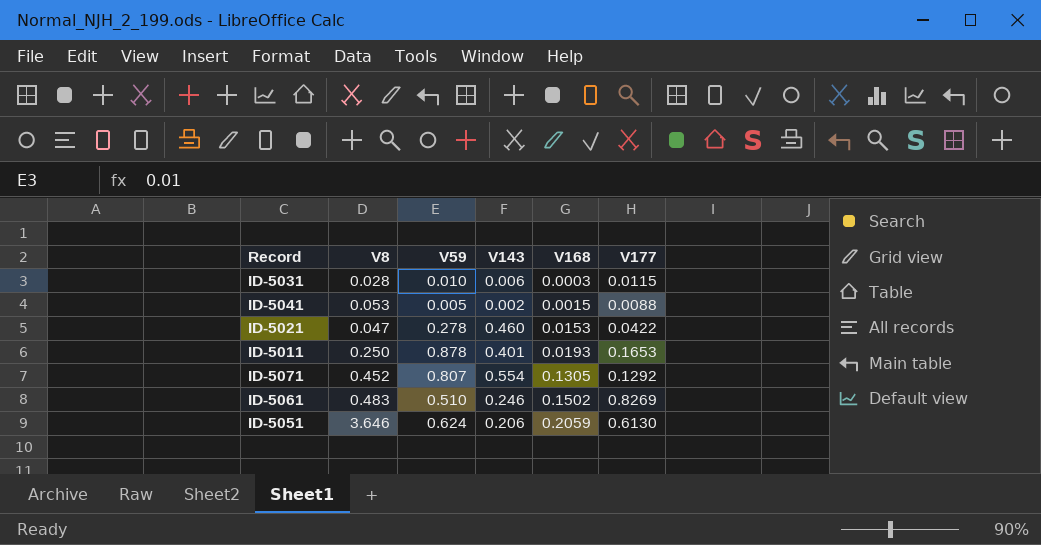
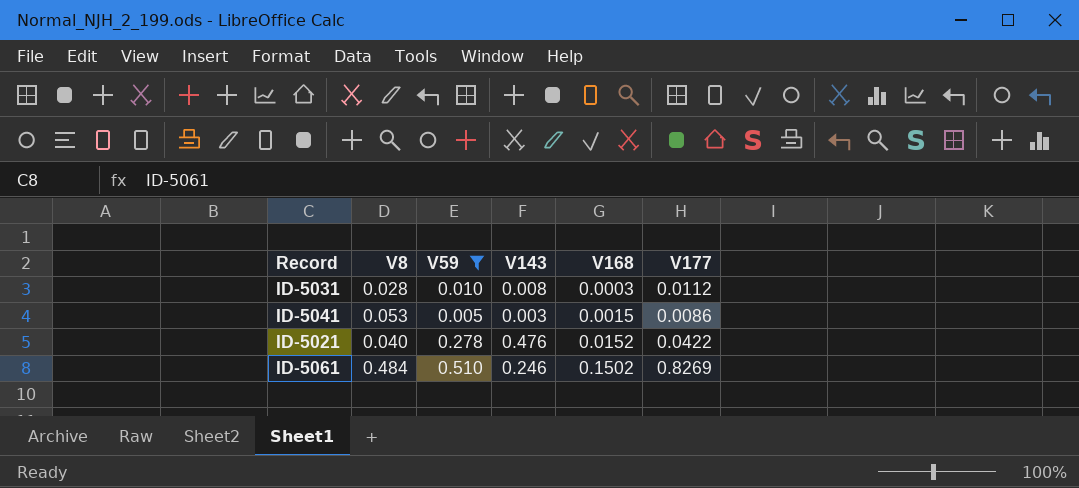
filter: none -> V59 <= 0.510
ID-5031 | V143: 0.006 -> 0.008
ID-5031 | V177: 0.0115 -> 0.0112
ID-5041 | V143: 0.002 -> 0.003
ID-5041 | V177: 0.0088 -> 0.0086
ID-5021 | V8: 0.047 -> 0.040
ID-5021 | V143: 0.460 -> 0.476
ID-5021 | V168: 0.0153 -> 0.0152
ID-5061 | V8: 0.483 -> 0.484

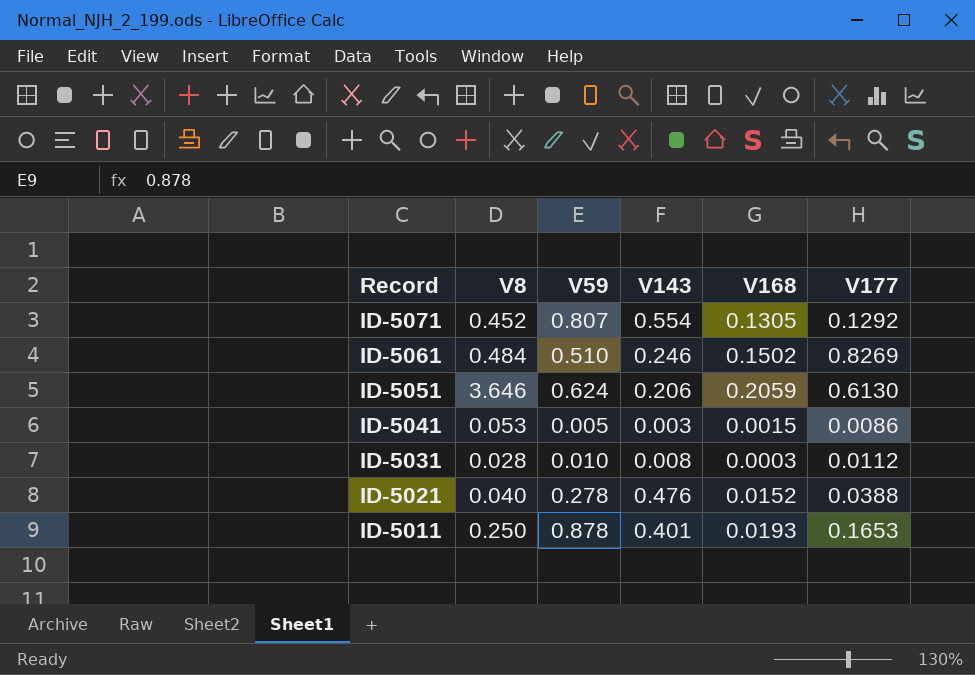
filter: V59 <= 0.510 -> none
row order: V168 ascending -> Record descending
ID-5021 | V177: 0.0422 -> 0.0388

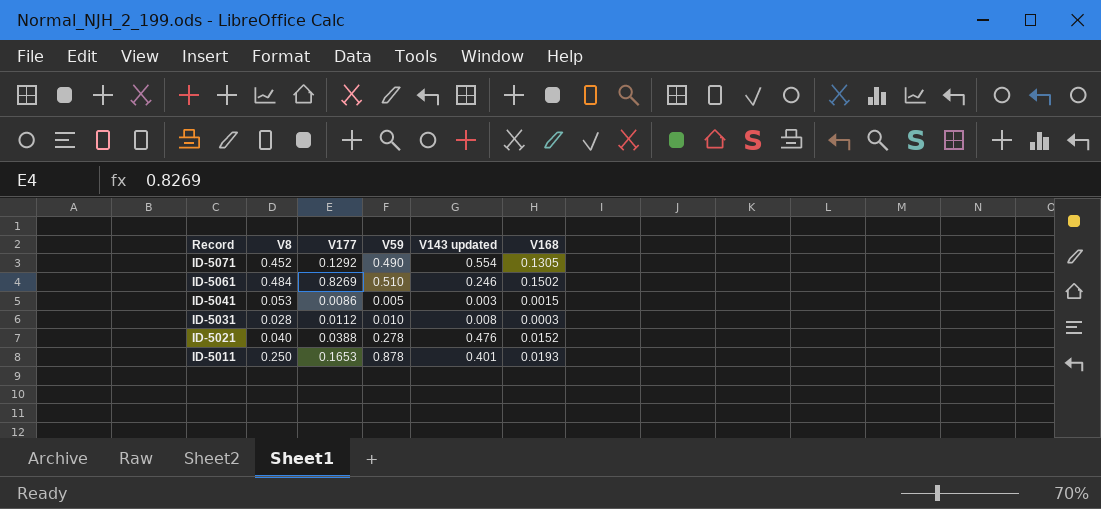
column V177 | position: 6 -> 3
column name: V143 -> V143 updated
row ID-5051: 3.646 | 0.624 | 0.206 | 0.2059 | 0.6130 -> none
ID-5071 | V59: 0.807 -> 0.490

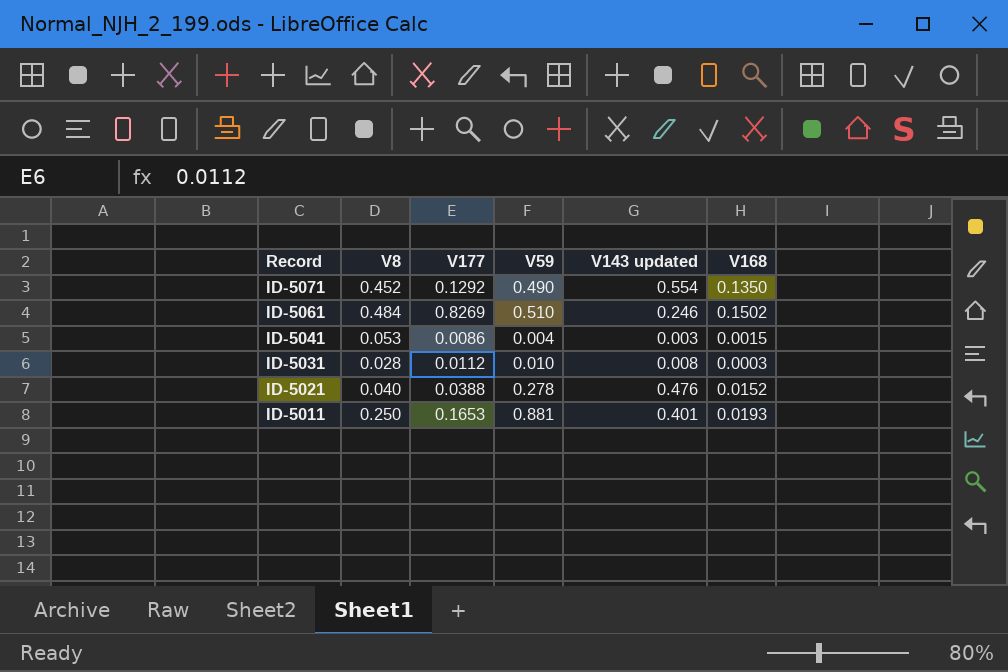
ID-5071 | V168: 0.1305 -> 0.1350
ID-5041 | V59: 0.005 -> 0.004
ID-5011 | V59: 0.878 -> 0.881

